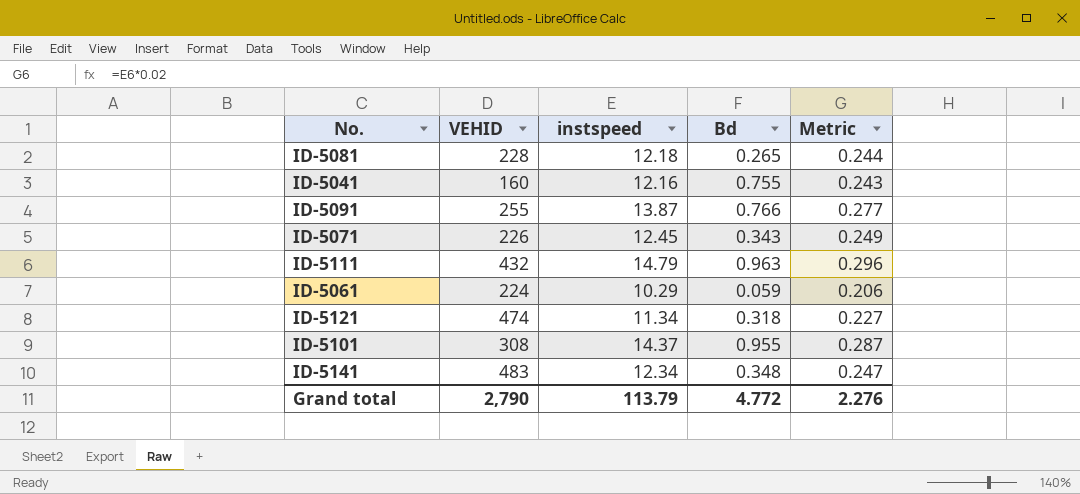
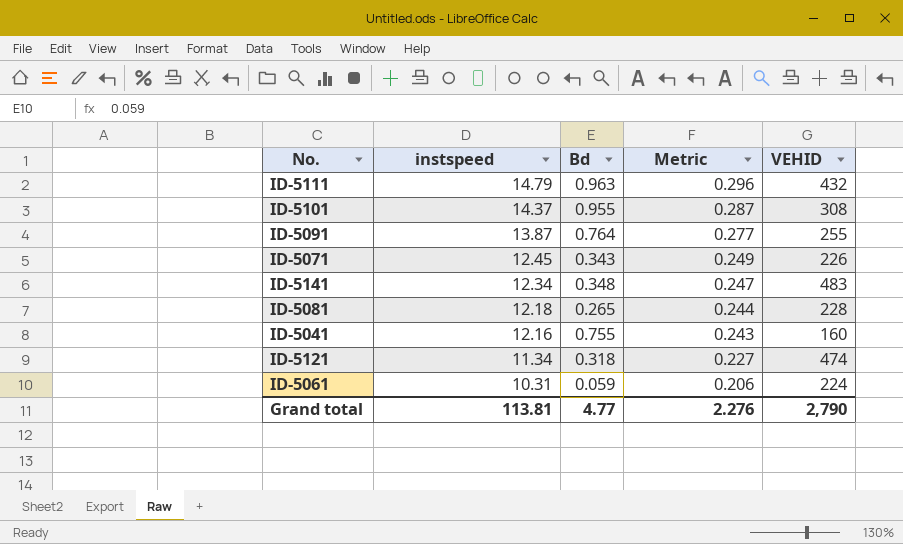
row order: none -> instspeed descending
column VEHID | position: 2 -> 5
ID-5091 | Bd: 0.766 -> 0.764
ID-5061 | instspeed: 10.29 -> 10.31
Grand total | instspeed: 113.79 -> 113.81
Grand total | Bd: 4.772 -> 4.77

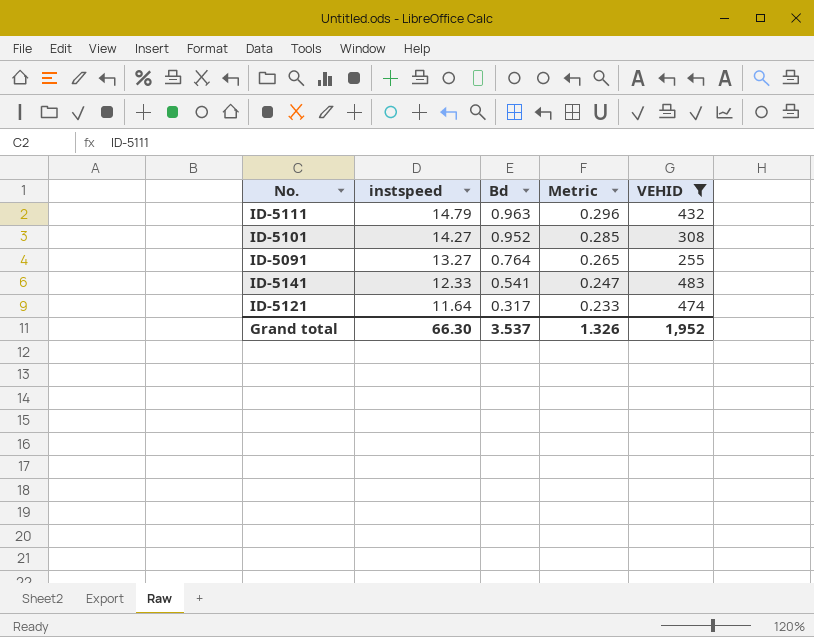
filter: none -> VEHID >= 255
ID-5101 | instspeed: 14.37 -> 14.27
ID-5101 | Bd: 0.955 -> 0.952
ID-5101 | Metric: 0.287 -> 0.285
ID-5091 | instspeed: 13.87 -> 13.27
ID-5091 | Metric: 0.277 -> 0.265
ID-5141 | instspeed: 12.34 -> 12.33
ID-5141 | Bd: 0.348 -> 0.541
ID-5121 | instspeed: 11.34 -> 11.64
ID-5121 | Bd: 0.318 -> 0.317
ID-5121 | Metric: 0.227 -> 0.233
Grand total | instspeed: 113.81 -> 66.30
Grand total | Bd: 4.77 -> 3.537
Grand total | Metric: 2.276 -> 1.326
Grand total | VEHID: 2,790 -> 1,952

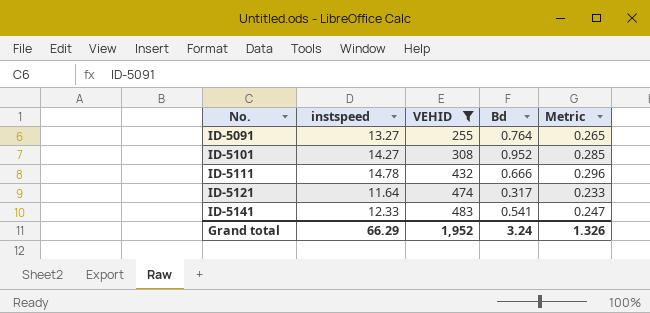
row order: instspeed descending -> No. ascending
column VEHID | position: 5 -> 3
ID-5111 | instspeed: 14.79 -> 14.78
ID-5111 | Bd: 0.963 -> 0.666
Grand total | instspeed: 66.30 -> 66.29
Grand total | Bd: 3.537 -> 3.24

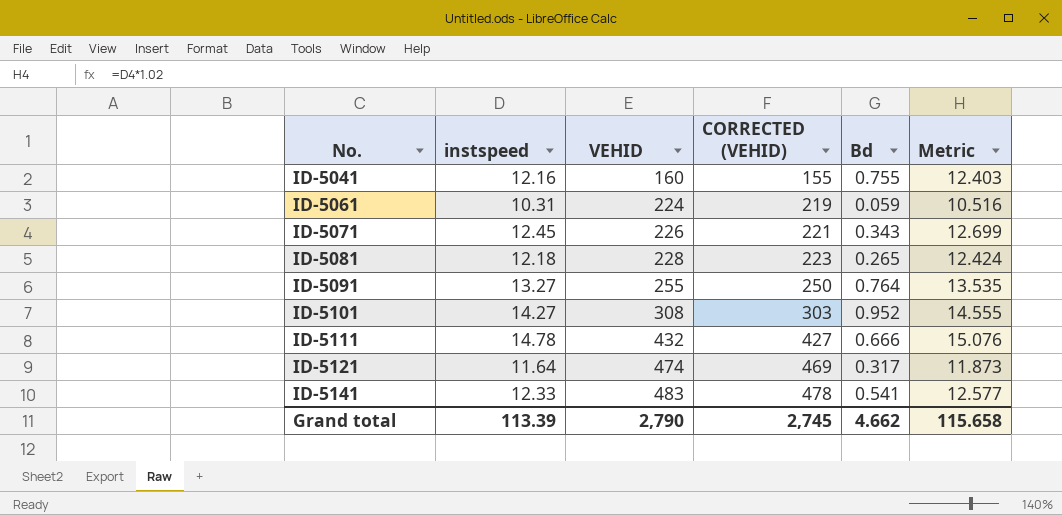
filter: VEHID >= 255 -> none
column CORRECTED (VEHID) | formula: none -> [VEHID] - 5
column Metric | formula: [instspeed] * 0.02 -> [instspeed] * 1.02
Grand total | instspeed: 66.29 -> 113.39
Grand total | VEHID: 1,952 -> 2,790
Grand total | Bd: 3.24 -> 4.662
Grand total | Metric: 1.326 -> 115.658

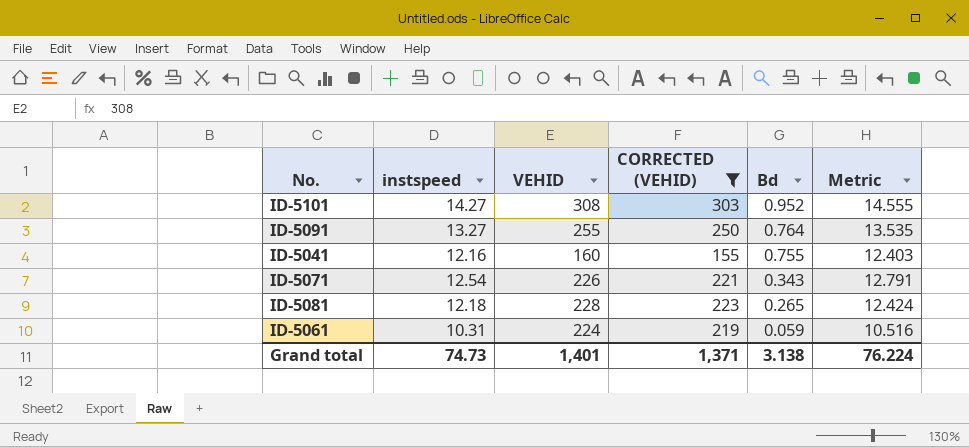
filter: none -> CORRECTED (VEHID) <= 303
row order: No. ascending -> Bd descending
ID-5071 | instspeed: 12.45 -> 12.54
ID-5071 | Metric: 12.699 -> 12.791
Grand total | instspeed: 113.39 -> 74.73
Grand total | VEHID: 2,790 -> 1,401
Grand total | CORRECTED (VEHID): 2,745 -> 1,371
Grand total | Bd: 4.662 -> 3.138
Grand total | Metric: 115.658 -> 76.224

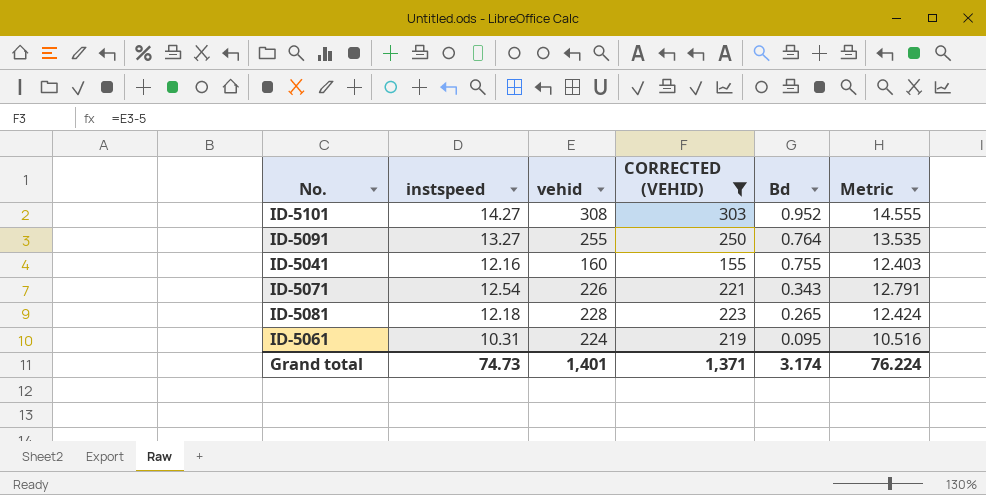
column name: VEHID -> vehid
ID-5061 | Bd: 0.059 -> 0.095
Grand total | Bd: 3.138 -> 3.174

